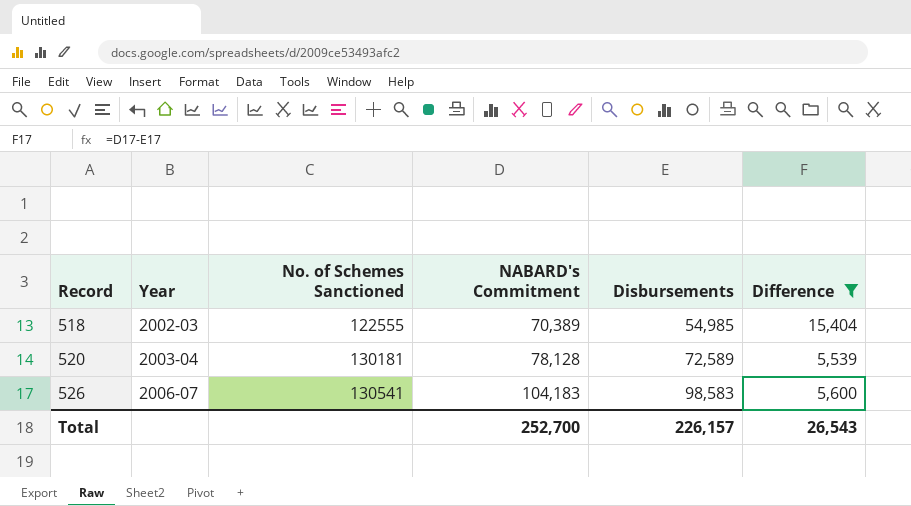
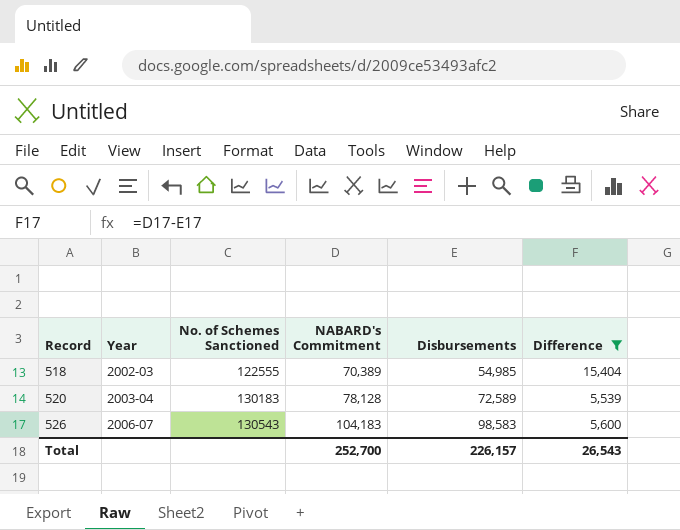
520 | No. of Schemes Sanctioned: 130181 -> 130183
526 | No. of Schemes Sanctioned: 130541 -> 130543

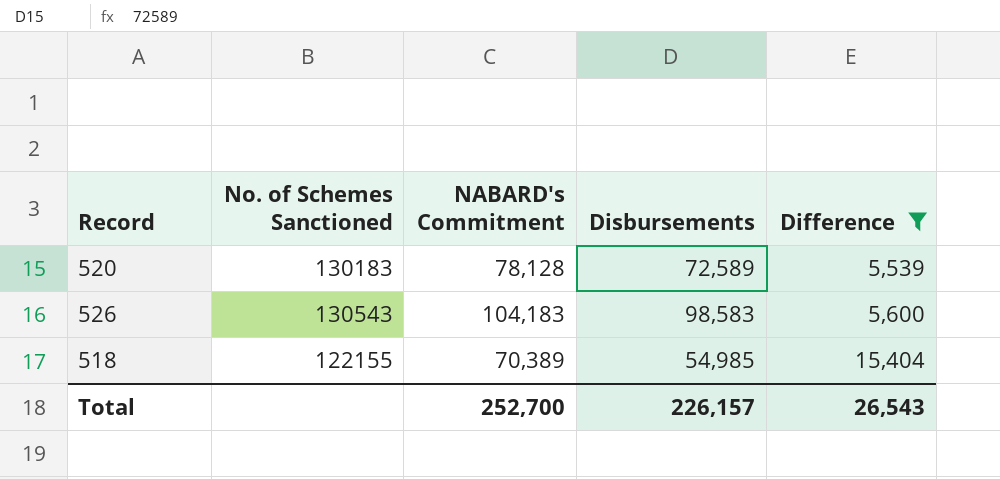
row order: Record ascending -> Difference ascending
column Year | position: 2 -> none
518 | No. of Schemes Sanctioned: 122555 -> 122155

